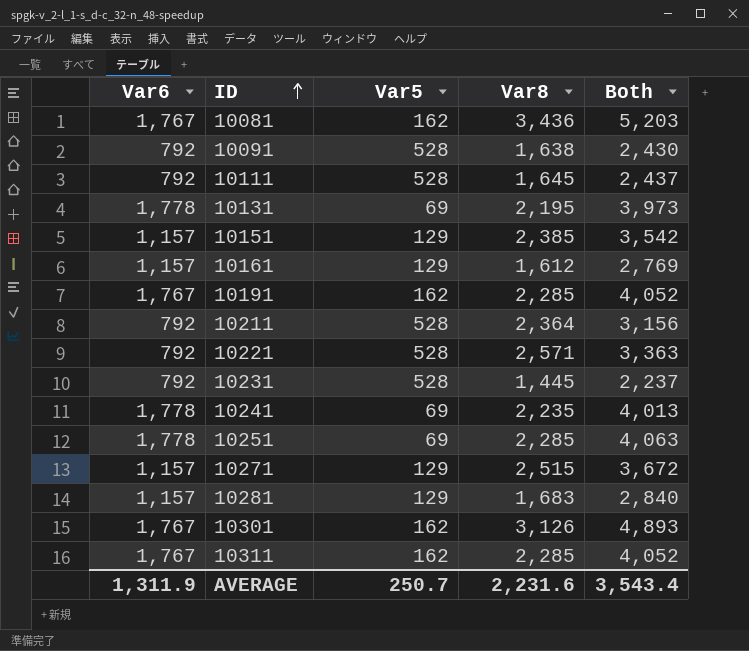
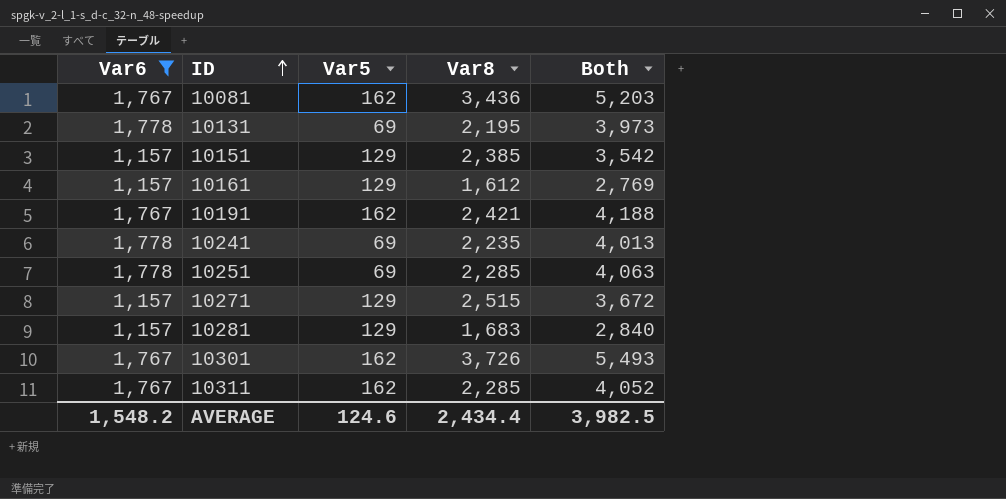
filter: none -> Var6 != 792
10191 | Var8: 2,285 -> 2,421
10191 | Both: 4,052 -> 4,188
10301 | Var8: 3,126 -> 3,726
10301 | Both: 4,893 -> 5,493
AVERAGE | Var6: 1,311.9 -> 1,548.2
AVERAGE | Var5: 250.7 -> 124.6
AVERAGE | Var8: 2,231.6 -> 2,434.4
AVERAGE | Both: 3,543.4 -> 3,982.5

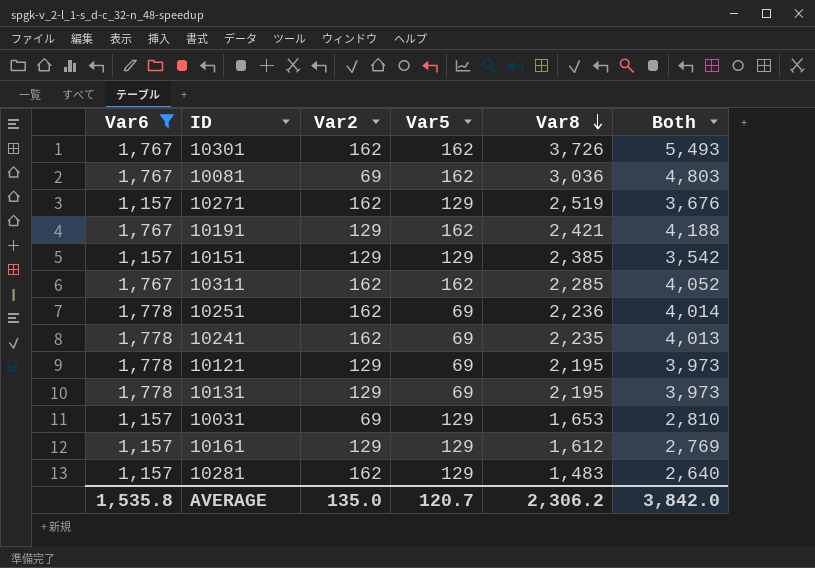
row order: ID ascending -> Var8 descending
column Var2 | position: none -> 3
10081 | Var8: 3,436 -> 3,036
10081 | Both: 5,203 -> 4,803
10271 | Var8: 2,515 -> 2,519
10271 | Both: 3,672 -> 3,676
10251 | Var8: 2,285 -> 2,236
10251 | Both: 4,063 -> 4,014
row 10121: none -> 1,778 | 129 | 69 | 2,195 | 3,973
row 10031: none -> 1,157 | 69 | 129 | 1,653 | 2,810
10281 | Var8: 1,683 -> 1,483
10281 | Both: 2,840 -> 2,640
AVERAGE | Var6: 1,548.2 -> 1,535.8
AVERAGE | Var5: 124.6 -> 120.7
AVERAGE | Var8: 2,434.4 -> 2,306.2
AVERAGE | Both: 3,982.5 -> 3,842.0

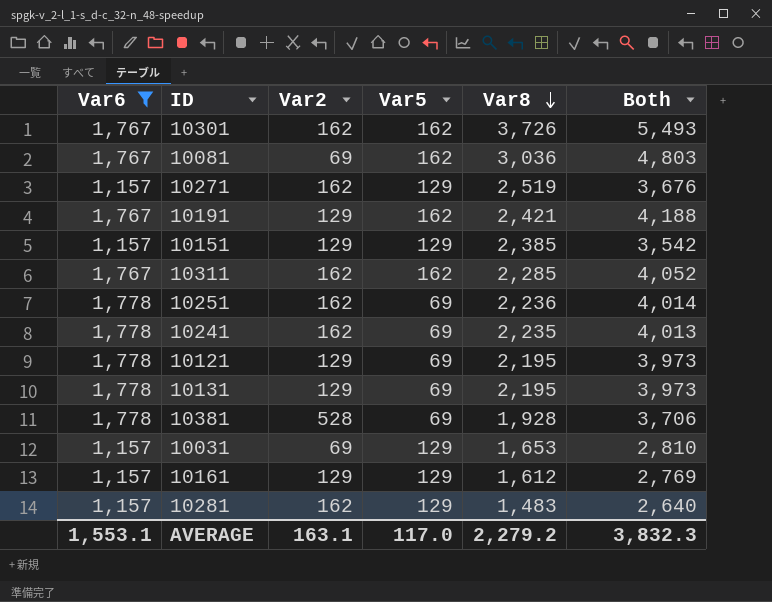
row 10381: none -> 1,778 | 528 | 69 | 1,928 | 3,706
AVERAGE | Var6: 1,535.8 -> 1,553.1
AVERAGE | Var2: 135.0 -> 163.1
AVERAGE | Var5: 120.7 -> 117.0
AVERAGE | Var8: 2,306.2 -> 2,279.2
AVERAGE | Both: 3,842.0 -> 3,832.3

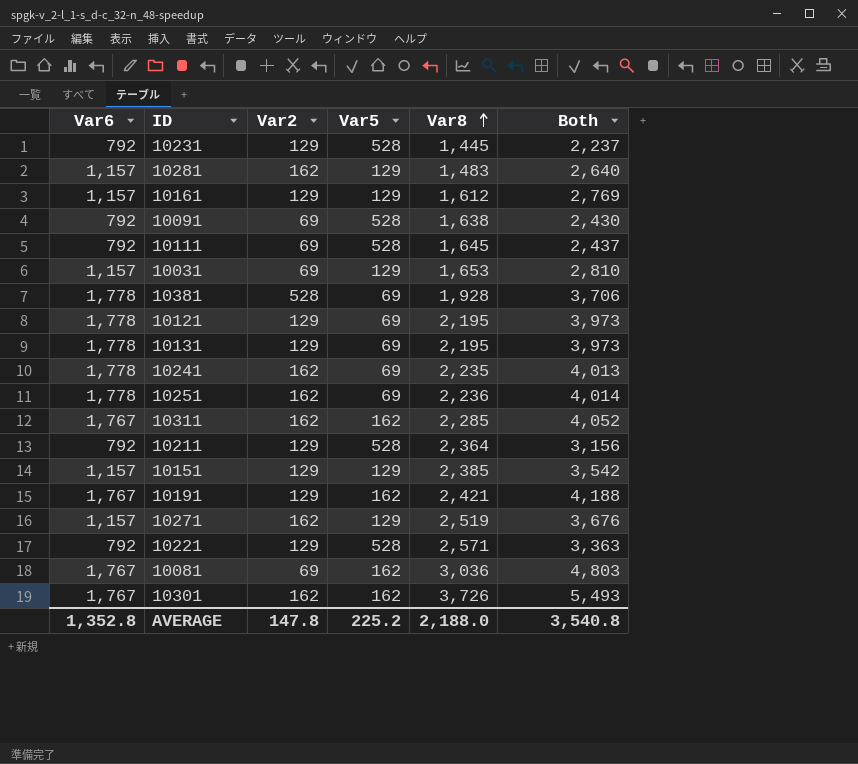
filter: Var6 != 792 -> none
row order: Var8 descending -> Var8 ascending
AVERAGE | Var6: 1,553.1 -> 1,352.8
AVERAGE | Var2: 163.1 -> 147.8
AVERAGE | Var5: 117.0 -> 225.2
AVERAGE | Var8: 2,279.2 -> 2,188.0
AVERAGE | Both: 3,832.3 -> 3,540.8

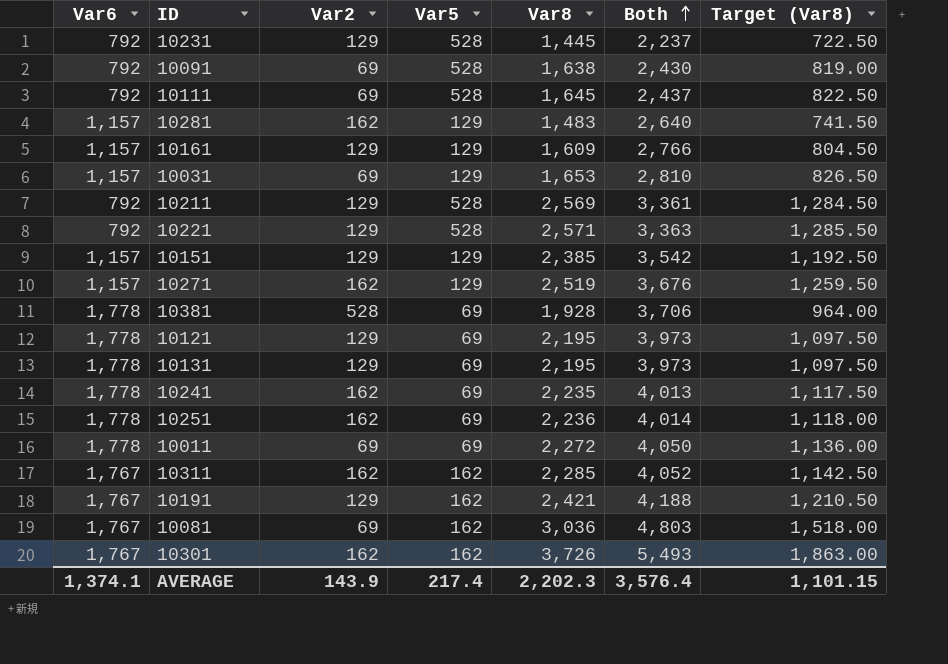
row order: Var8 ascending -> Both ascending
column Target (Var8) | formula: none -> [Var8] * 0.5
10161 | Var8: 1,612 -> 1,609
10161 | Both: 2,769 -> 2,766
10211 | Var8: 2,364 -> 2,569
10211 | Both: 3,156 -> 3,361
row 10011: none -> 1,778 | 69 | 69 | 2,272 | 4,050 | 1,136.00
AVERAGE | Var6: 1,352.8 -> 1,374.1
AVERAGE | Var2: 147.8 -> 143.9
AVERAGE | Var5: 225.2 -> 217.4
AVERAGE | Var8: 2,188.0 -> 2,202.3
AVERAGE | Both: 3,540.8 -> 3,576.4

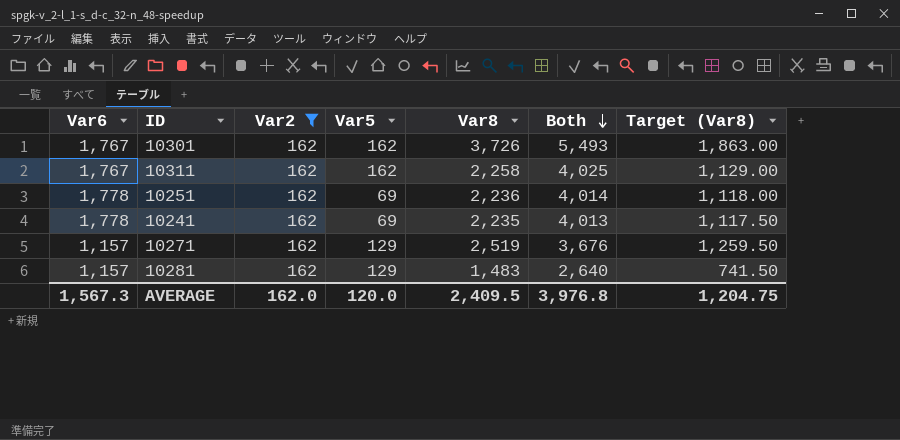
filter: none -> Var2 = 162
row order: Both ascending -> Both descending
10311 | Var8: 2,285 -> 2,258
10311 | Both: 4,052 -> 4,025
10311 | Target (Var8): 1,142.50 -> 1,129.00
AVERAGE | Var6: 1,374.1 -> 1,567.3
AVERAGE | Var2: 143.9 -> 162.0
AVERAGE | Var5: 217.4 -> 120.0
AVERAGE | Var8: 2,202.3 -> 2,409.5
AVERAGE | Both: 3,576.4 -> 3,976.8
AVERAGE | Target (Var8): 1,101.15 -> 1,204.75

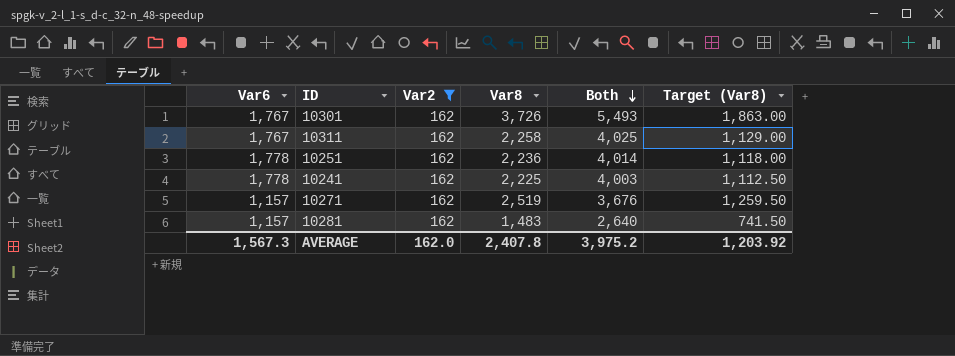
column Var5 | position: 4 -> none
10241 | Var8: 2,235 -> 2,225
10241 | Both: 4,013 -> 4,003
10241 | Target (Var8): 1,117.50 -> 1,112.50
AVERAGE | Var8: 2,409.5 -> 2,407.8
AVERAGE | Both: 3,976.8 -> 3,975.2
AVERAGE | Target (Var8): 1,204.75 -> 1,203.92

